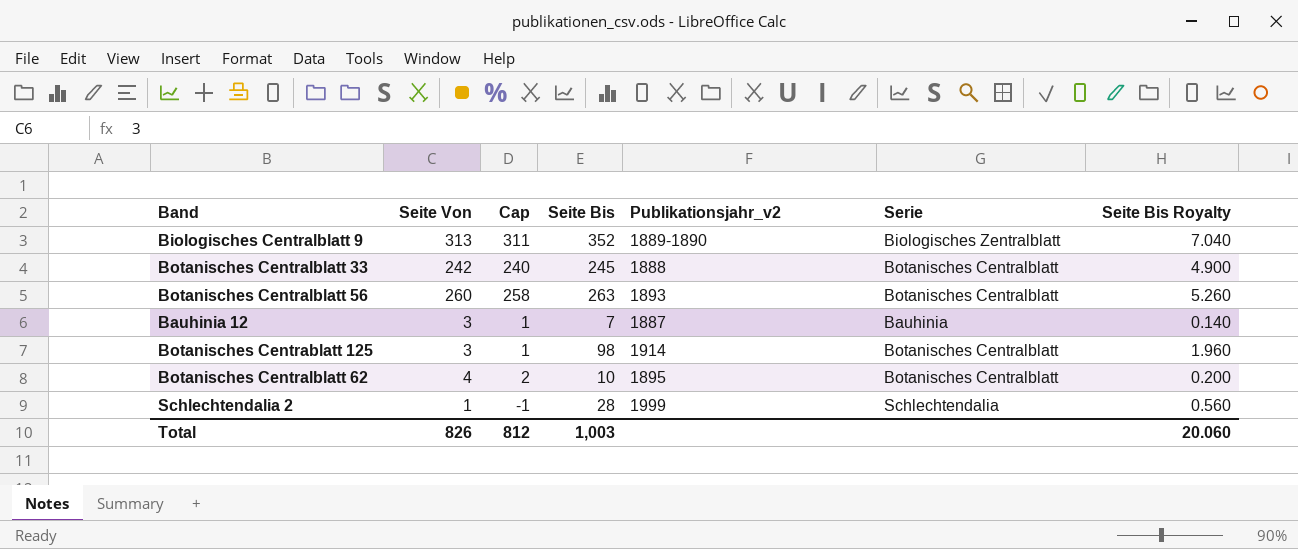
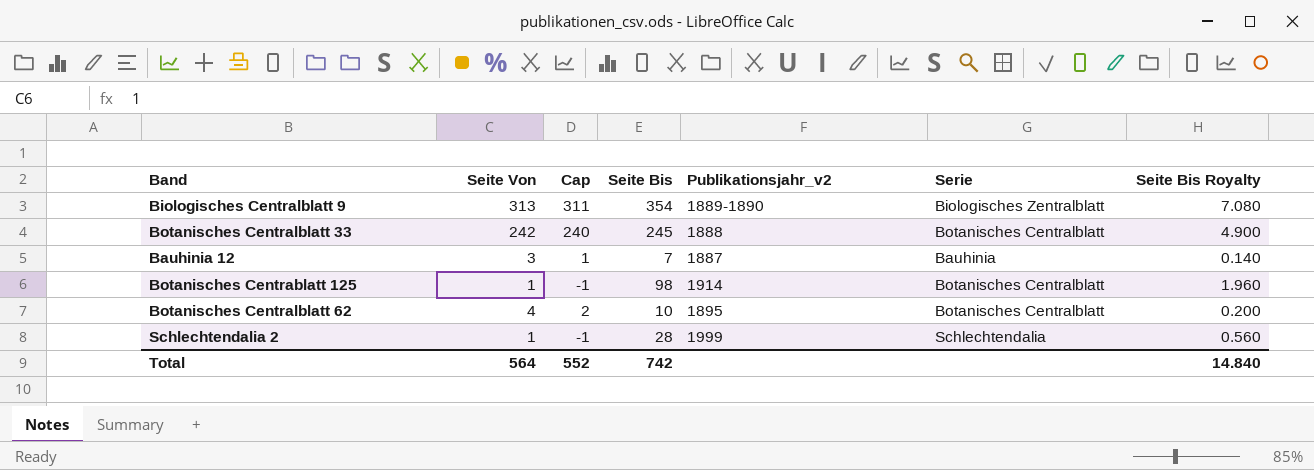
row Botanisches Centralblatt 56: 260 | 258 | 263 | 1893 | Botanisches Centralblatt | 5.260 -> none
Biologisches Centralblatt 9 | Seite Bis: 352 -> 354
Biologisches Centralblatt 9 | Seite Bis Royalty: 7.040 -> 7.080
Botanisches Centrablatt 125 | Seite Von: 3 -> 1
Botanisches Centrablatt 125 | Cap: 1 -> -1
Total | Seite Von: 826 -> 564
Total | Cap: 812 -> 552
Total | Seite Bis: 1,003 -> 742
Total | Seite Bis Royalty: 20.060 -> 14.840

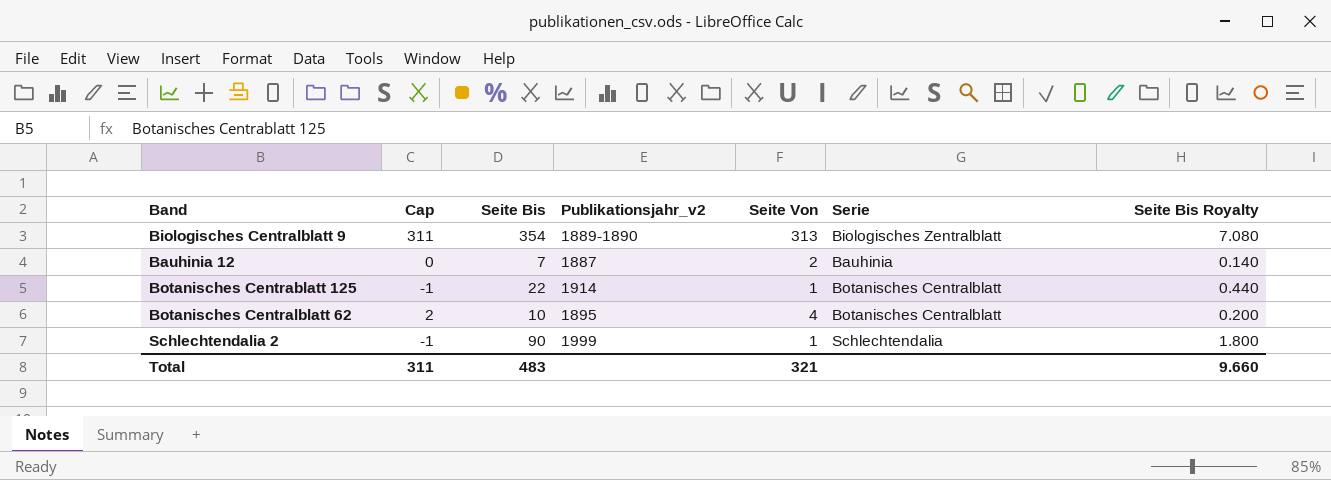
column Seite Von | position: 2 -> 5
row Botanisches Centralblatt 33: 242 | 240 | 245 | 1888 | Botanisches Centralblatt | 4.900 -> none
Bauhinia 12 | Cap: 1 -> 0
Bauhinia 12 | Seite Von: 3 -> 2
Botanisches Centrablatt 125 | Seite Bis: 98 -> 22
Botanisches Centrablatt 125 | Seite Bis Royalty: 1.960 -> 0.440
Schlechtendalia 2 | Seite Bis: 28 -> 90
Schlechtendalia 2 | Seite Bis Royalty: 0.560 -> 1.800
Total | Cap: 552 -> 311
Total | Seite Bis: 742 -> 483
Total | Seite Von: 564 -> 321
Total | Seite Bis Royalty: 14.840 -> 9.660

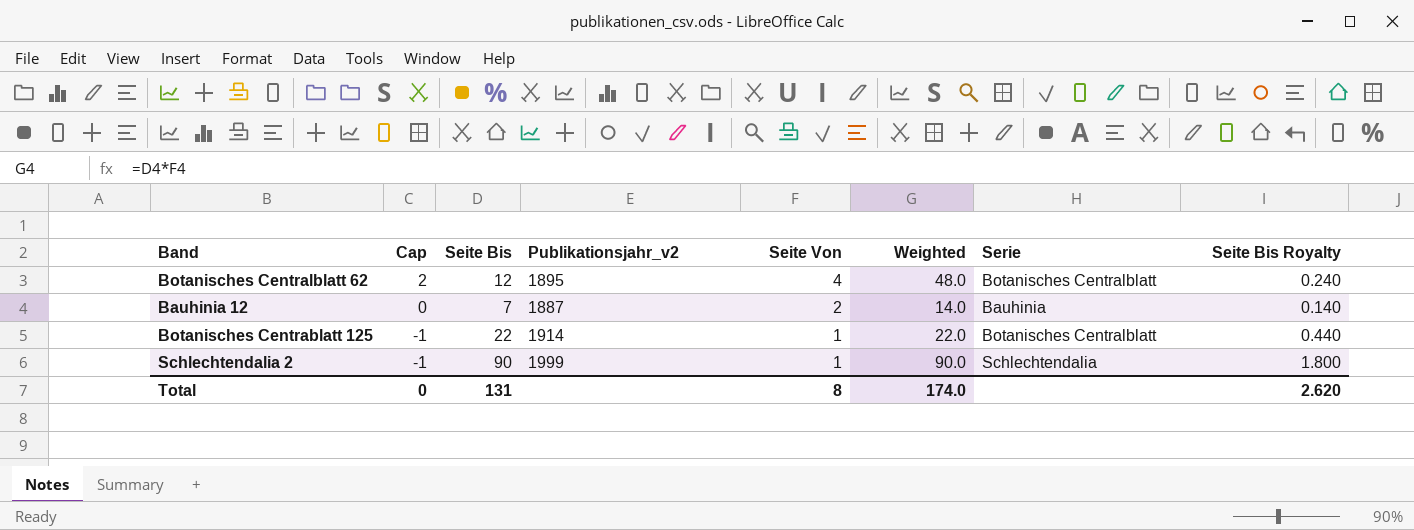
row order: none -> Cap descending
column Weighted | formula: none -> [Seite Bis] * [Seite Von]
row Biologisches Centralblatt 9: 311 | 354 | 1889-1890 | 313 | Biologisches Zentralblatt | 7.080 -> none
Botanisches Centralblatt 62 | Seite Bis: 10 -> 12
Botanisches Centralblatt 62 | Seite Bis Royalty: 0.200 -> 0.240
Total | Cap: 311 -> 0
Total | Seite Bis: 483 -> 131
Total | Seite Von: 321 -> 8
Total | Seite Bis Royalty: 9.660 -> 2.620

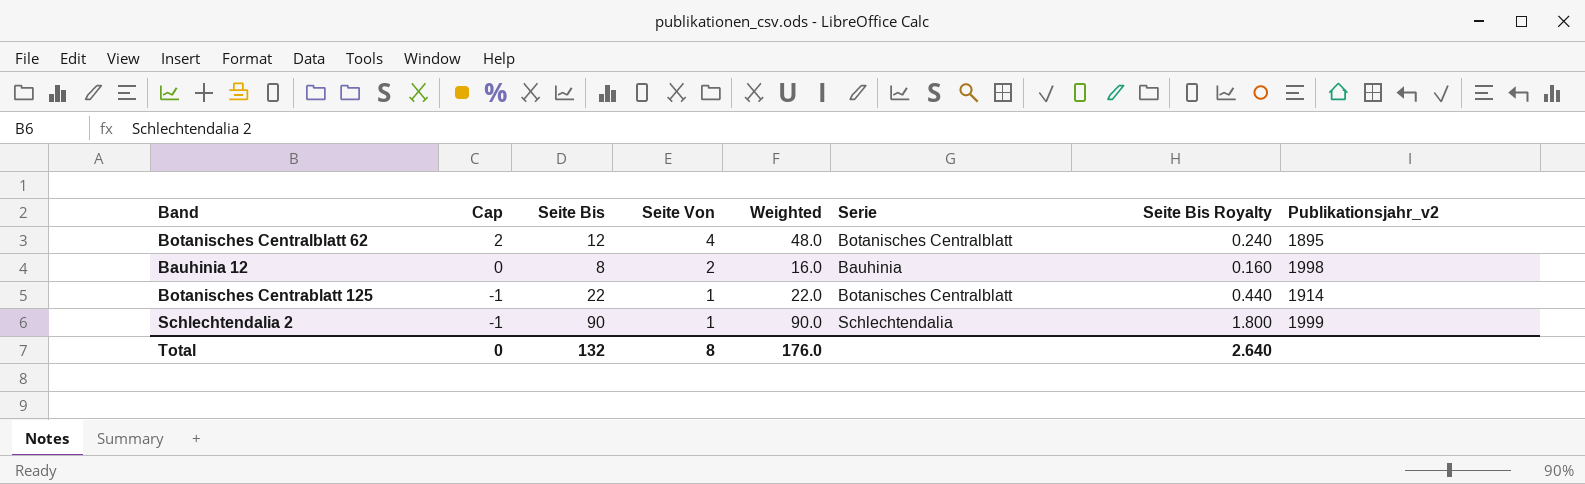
column Publikationsjahr_v2 | position: 4 -> 8
Bauhinia 12 | Seite Bis: 7 -> 8
Bauhinia 12 | Weighted: 14.0 -> 16.0
Bauhinia 12 | Seite Bis Royalty: 0.140 -> 0.160
Bauhinia 12 | Publikationsjahr_v2: 1887 -> 1998
Total | Seite Bis: 131 -> 132
Total | Weighted: 174.0 -> 176.0
Total | Seite Bis Royalty: 2.620 -> 2.640

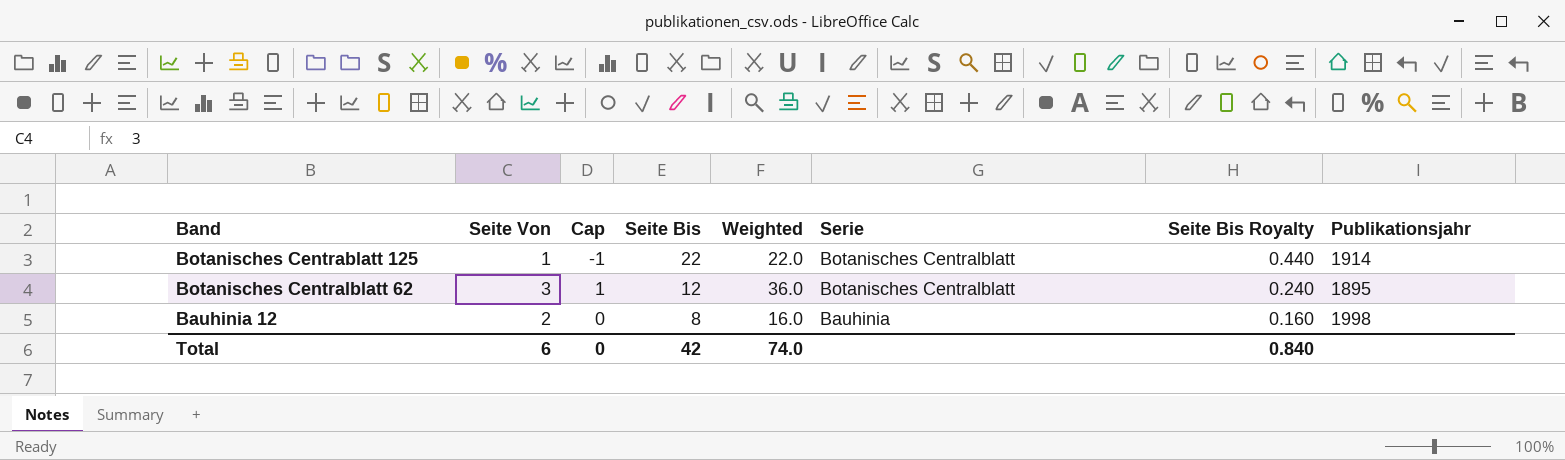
row order: Cap descending -> Seite Bis descending
column Seite Von | position: 4 -> 2
column name: Publikationsjahr_v2 -> Publikationsjahr
row Schlechtendalia 2: -1 | 90 | 1 | 90.0 | Schlechtendalia | 1.800 | 1999 -> none
Botanisches Centralblatt 62 | Seite Von: 4 -> 3
Botanisches Centralblatt 62 | Cap: 2 -> 1
Botanisches Centralblatt 62 | Weighted: 48.0 -> 36.0
Total | Seite Von: 8 -> 6
Total | Seite Bis: 132 -> 42
Total | Weighted: 176.0 -> 74.0
Total | Seite Bis Royalty: 2.640 -> 0.840

